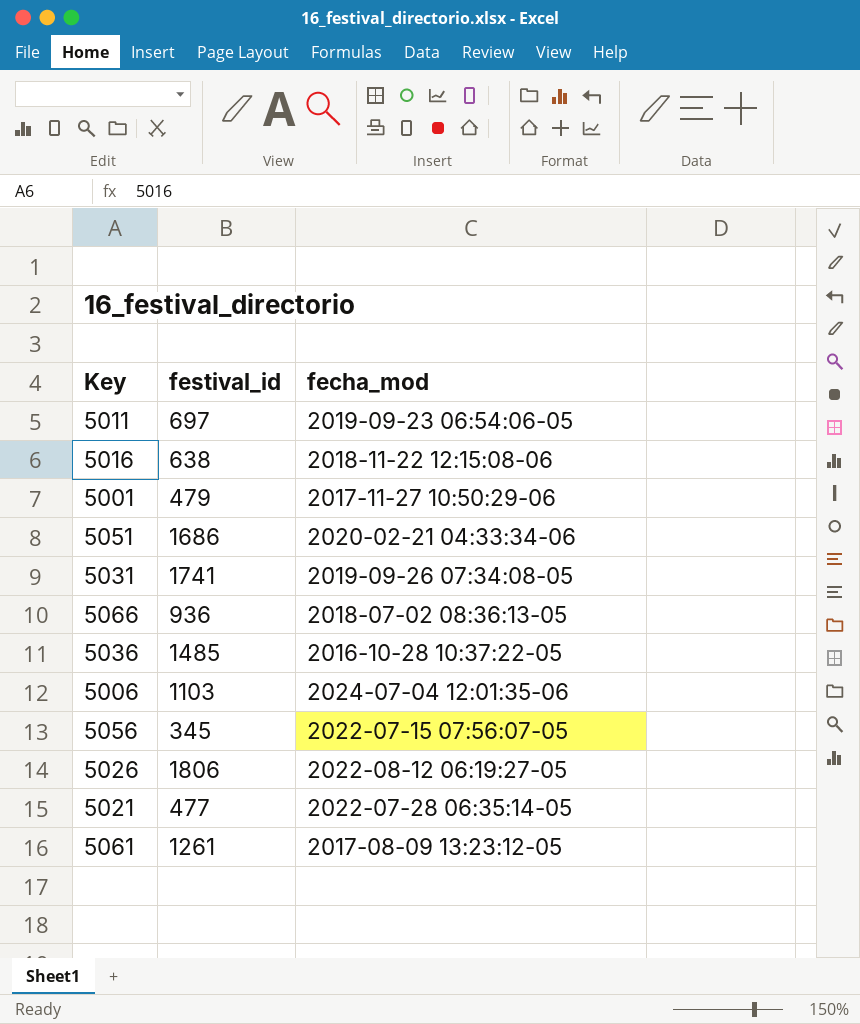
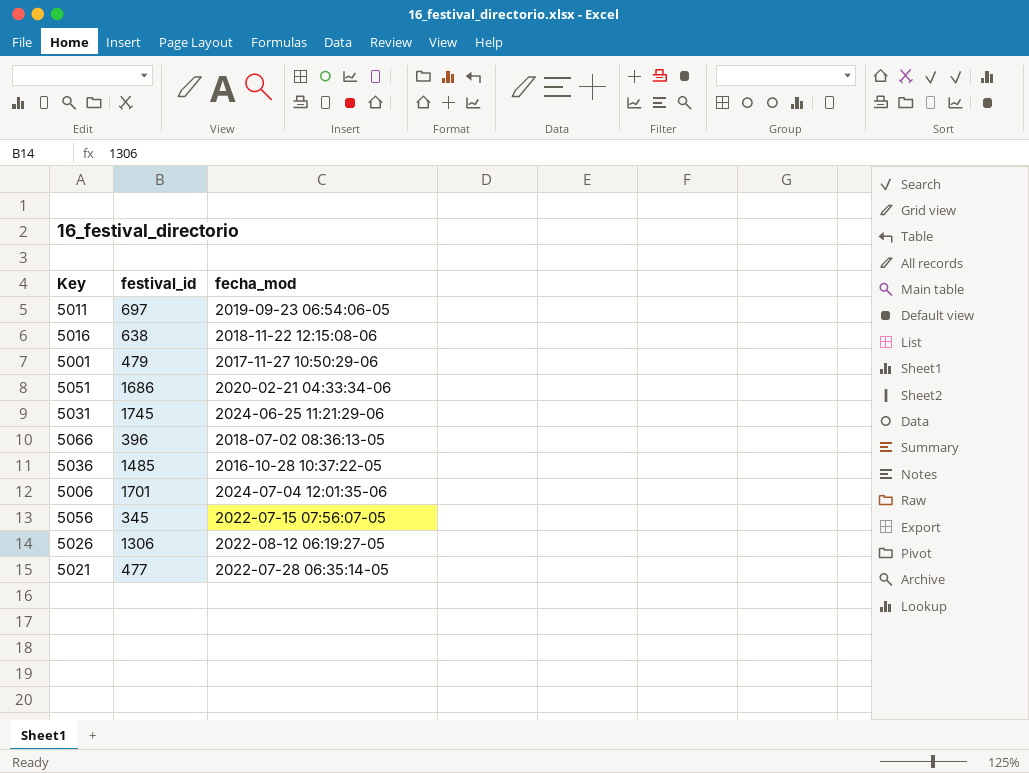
row 5061: 1261 | 2017-08-09 13:23:12-05 -> none
5031 | festival_id: 1741 -> 1745
5031 | fecha_mod: 2019-09-26 07:34:08-05 -> 2024-06-25 11:21:29-06
5066 | festival_id: 936 -> 396
5006 | festival_id: 1103 -> 1701
5026 | festival_id: 1806 -> 1306

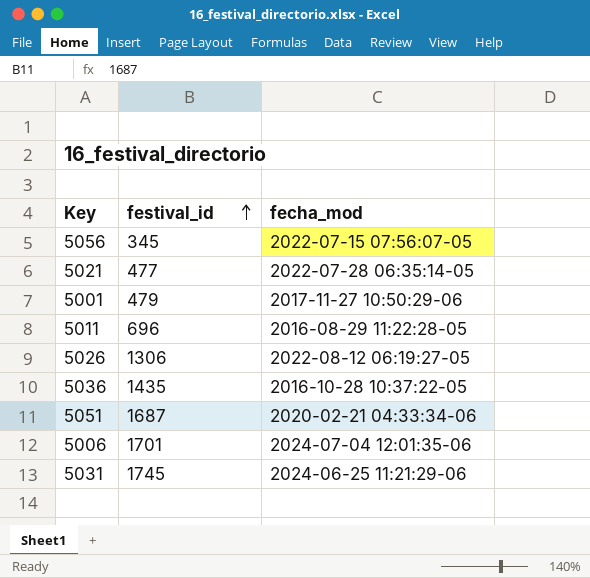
row order: none -> festival_id ascending
row 5016: 638 | 2018-11-22 12:15:08-06 -> none
row 5066: 396 | 2018-07-02 08:36:13-05 -> none
5011 | festival_id: 697 -> 696
5011 | fecha_mod: 2019-09-23 06:54:06-05 -> 2016-08-29 11:22:28-05
5036 | festival_id: 1485 -> 1435
5051 | festival_id: 1686 -> 1687

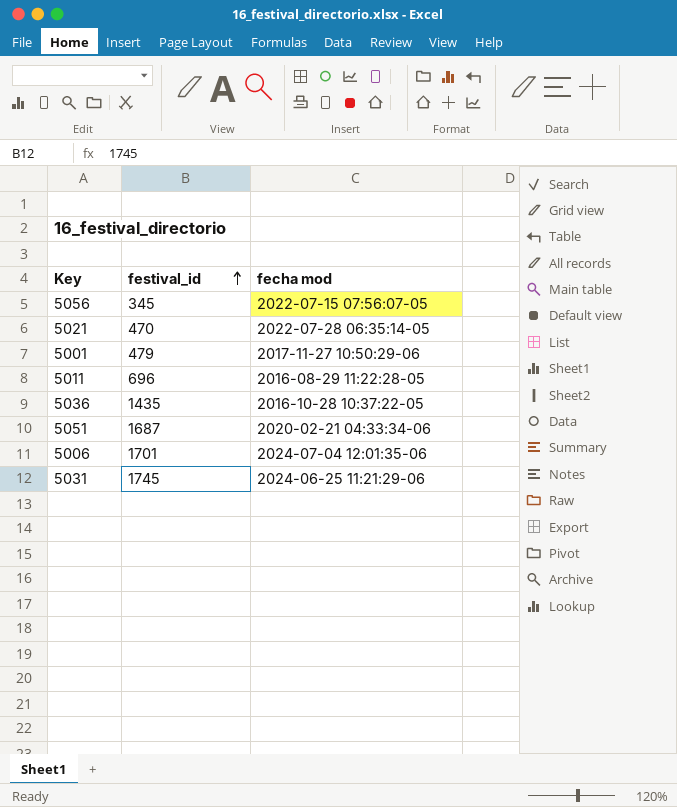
column name: fecha_mod -> fecha mod
row 5026: 1306 | 2022-08-12 06:19:27-05 -> none
5021 | festival_id: 477 -> 470

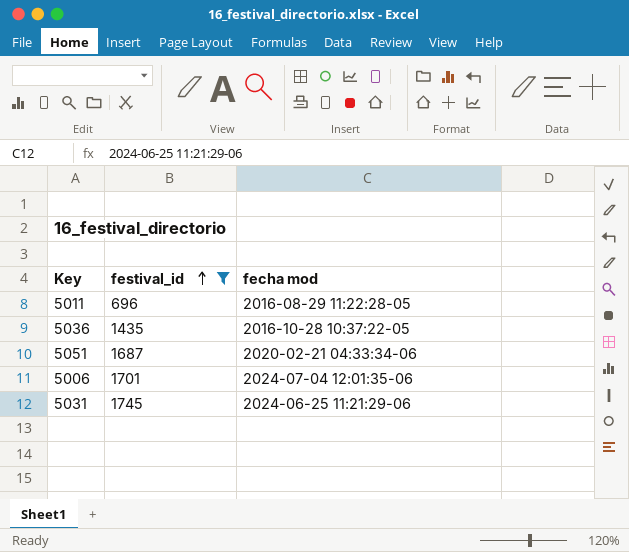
filter: none -> festival_id >= 696

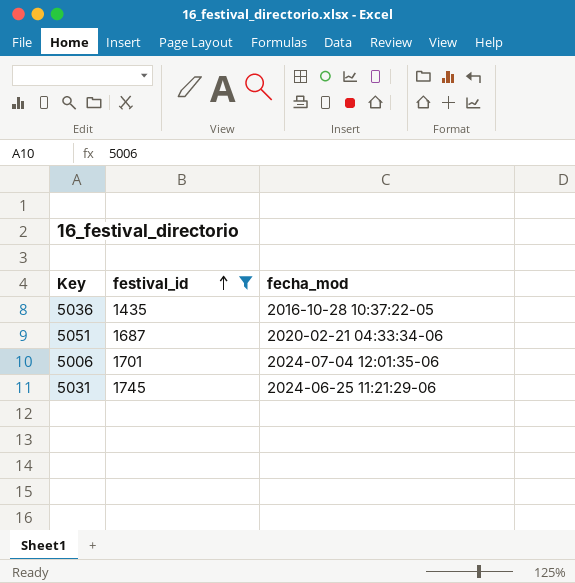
column name: fecha mod -> fecha_mod
row 5011: 696 | 2016-08-29 11:22:28-05 -> none

